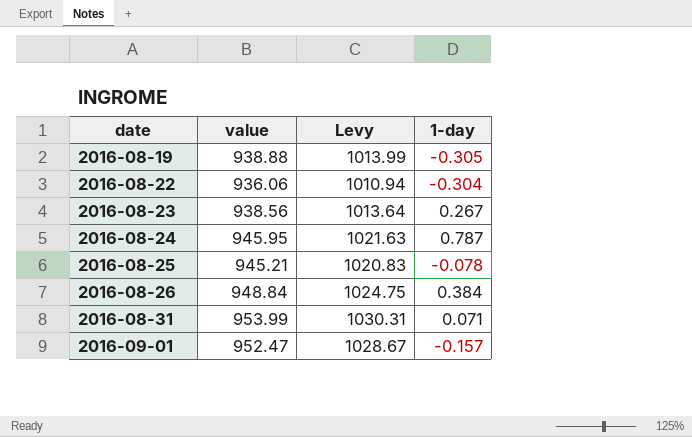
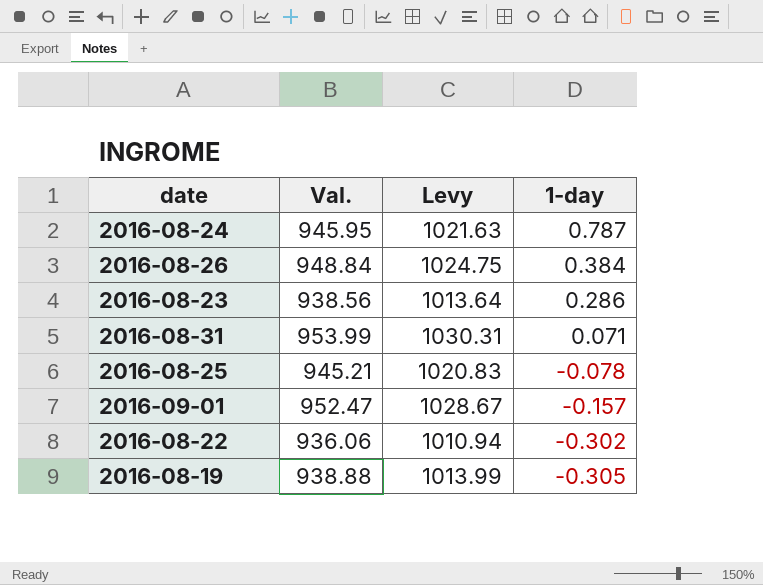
row order: date ascending -> 1-day descending
column name: value -> Val.
2016-08-23 | 1-day: 0.267 -> 0.286
2016-08-22 | 1-day: -0.304 -> -0.302

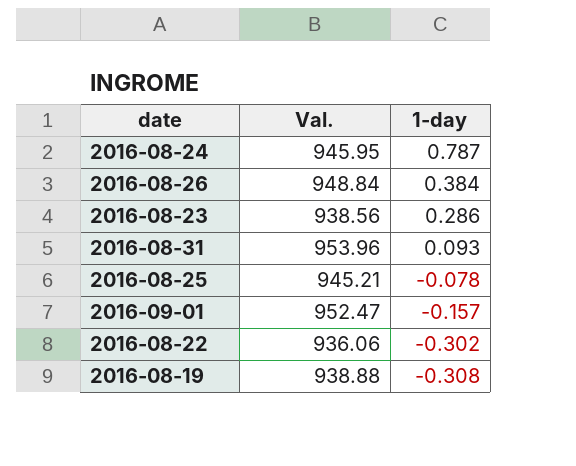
column Levy | formula: [Val.] * 1.08 -> none
2016-08-31 | Val.: 953.99 -> 953.96
2016-08-31 | 1-day: 0.071 -> 0.093
2016-08-19 | 1-day: -0.305 -> -0.308

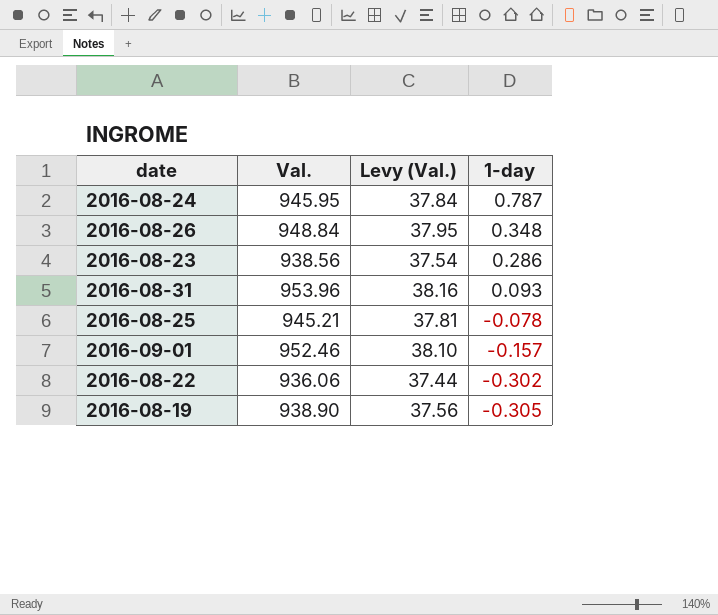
column Levy (Val.) | formula: none -> [Val.] * 0.04
2016-08-26 | 1-day: 0.384 -> 0.348
2016-09-01 | Val.: 952.47 -> 952.46
2016-08-19 | Val.: 938.88 -> 938.90
2016-08-19 | 1-day: -0.308 -> -0.305

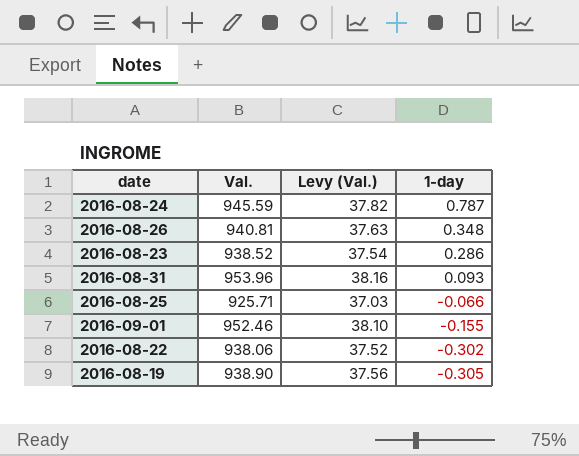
2016-08-24 | Val.: 945.95 -> 945.59
2016-08-24 | Levy (Val.): 37.84 -> 37.82
2016-08-26 | Val.: 948.84 -> 940.81
2016-08-26 | Levy (Val.): 37.95 -> 37.63
2016-08-23 | Val.: 938.56 -> 938.52
2016-08-25 | Val.: 945.21 -> 925.71
2016-08-25 | Levy (Val.): 37.81 -> 37.03
2016-08-25 | 1-day: -0.078 -> -0.066
2016-09-01 | 1-day: -0.157 -> -0.155
2016-08-22 | Val.: 936.06 -> 938.06
2016-08-22 | Levy (Val.): 37.44 -> 37.52

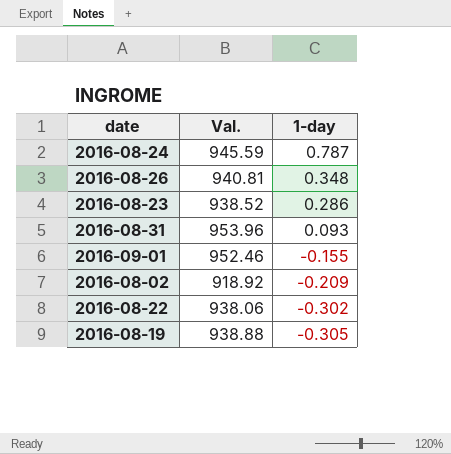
column Levy (Val.) | formula: [Val.] * 0.04 -> none
row 2016-08-25: 925.71 | 37.03 | -0.066 -> none
row 2016-08-02: none -> 918.92 | -0.209
2016-08-19 | Val.: 938.90 -> 938.88

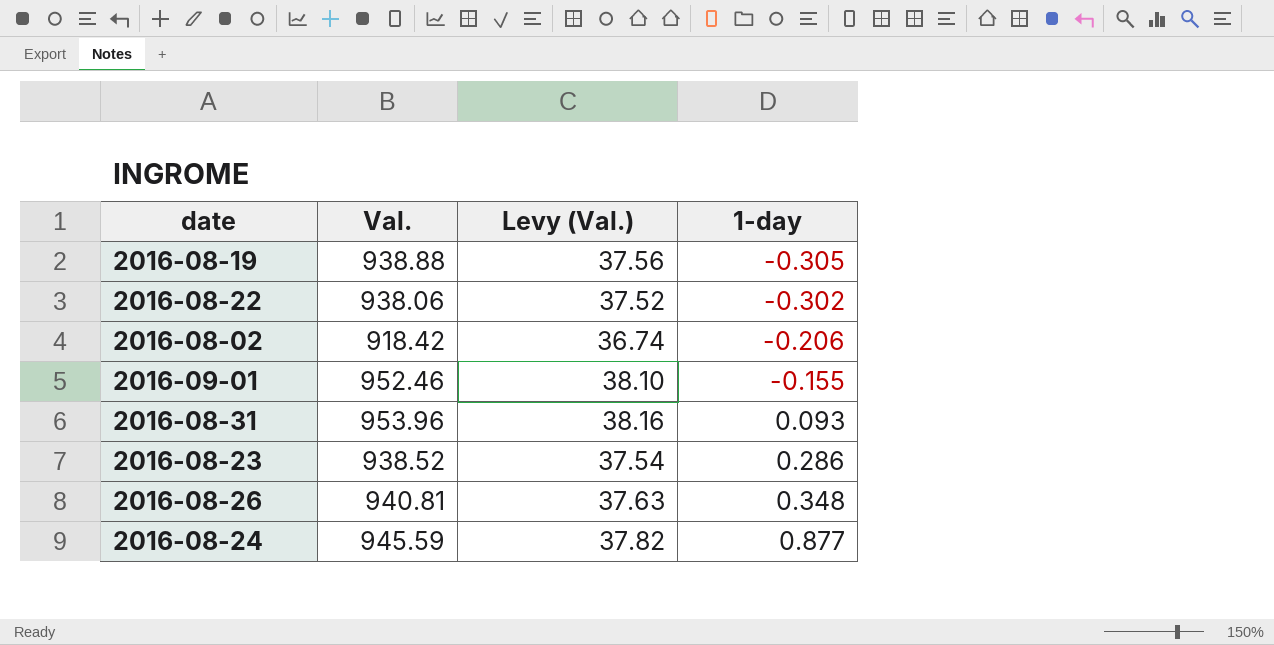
row order: 1-day descending -> 1-day ascending
column Levy (Val.) | formula: none -> [Val.] * 0.04
2016-08-02 | Val.: 918.92 -> 918.42
2016-08-02 | 1-day: -0.209 -> -0.206
2016-08-24 | 1-day: 0.787 -> 0.877

